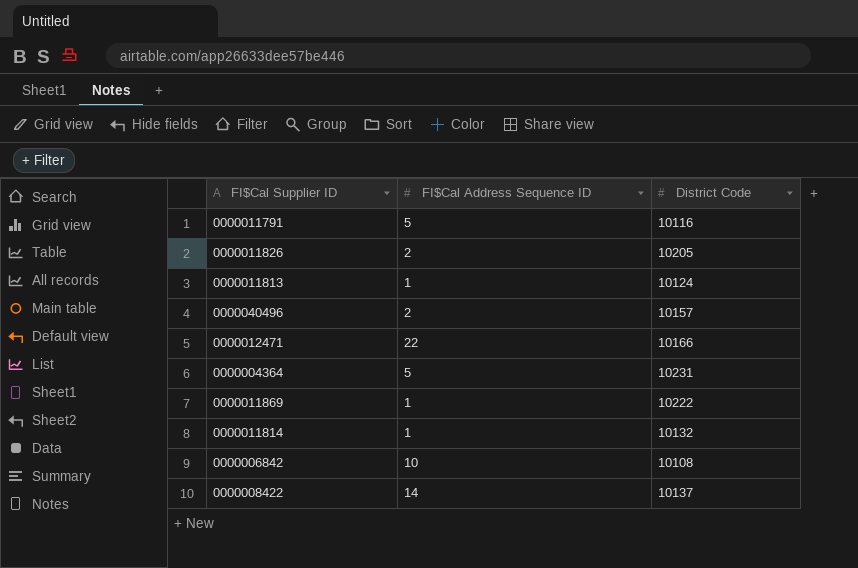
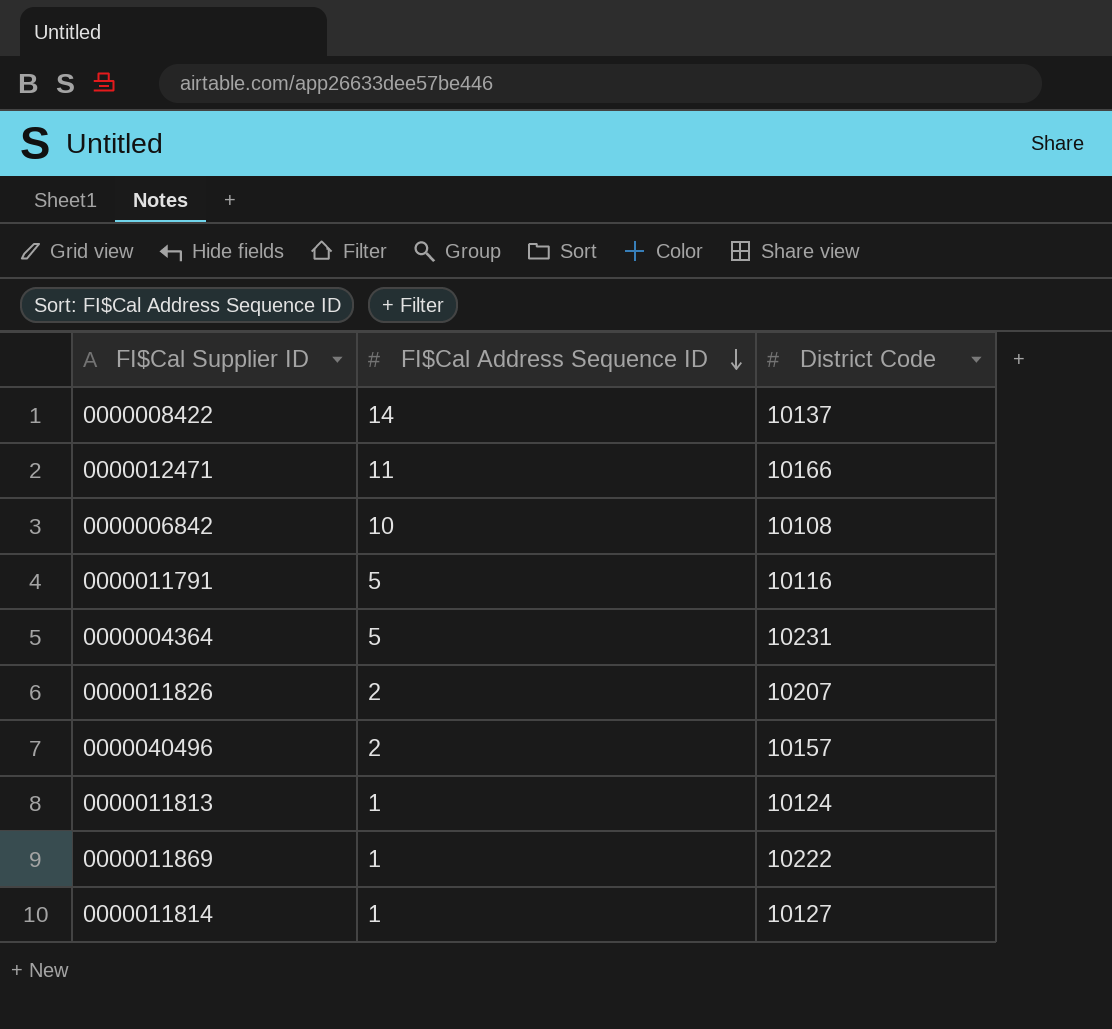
row order: none -> FI$Cal Address Sequence ID descending
0000012471 | FI$Cal Address Sequence ID: 22 -> 11
0000011826 | District Code: 10205 -> 10207
0000011814 | District Code: 10132 -> 10127

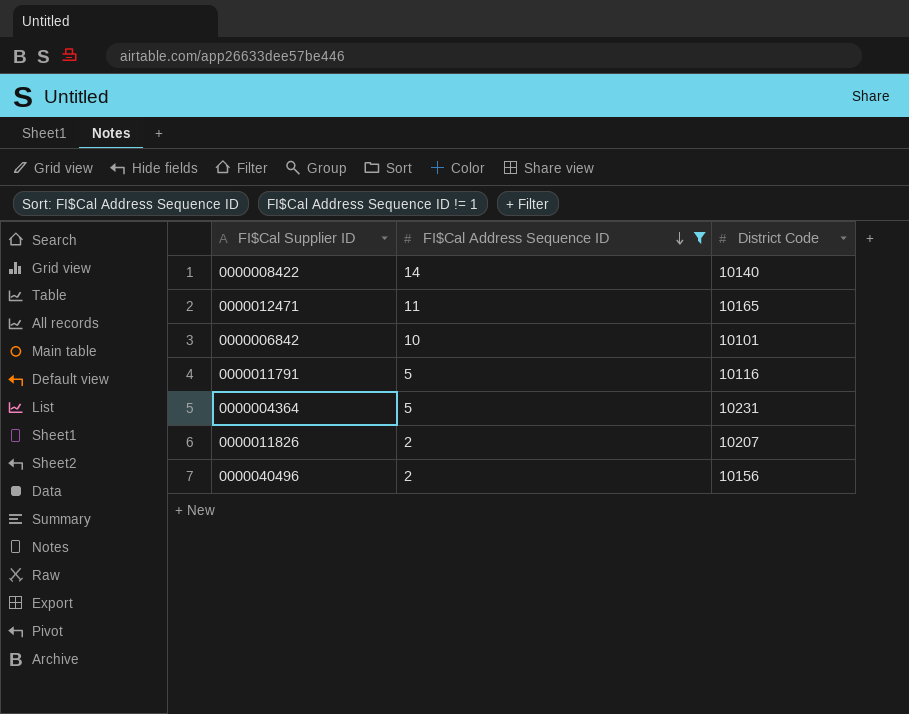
filter: none -> FI$Cal Address Sequence ID != 1
0000008422 | District Code: 10137 -> 10140
0000012471 | District Code: 10166 -> 10165
0000006842 | District Code: 10108 -> 10101
0000040496 | District Code: 10157 -> 10156

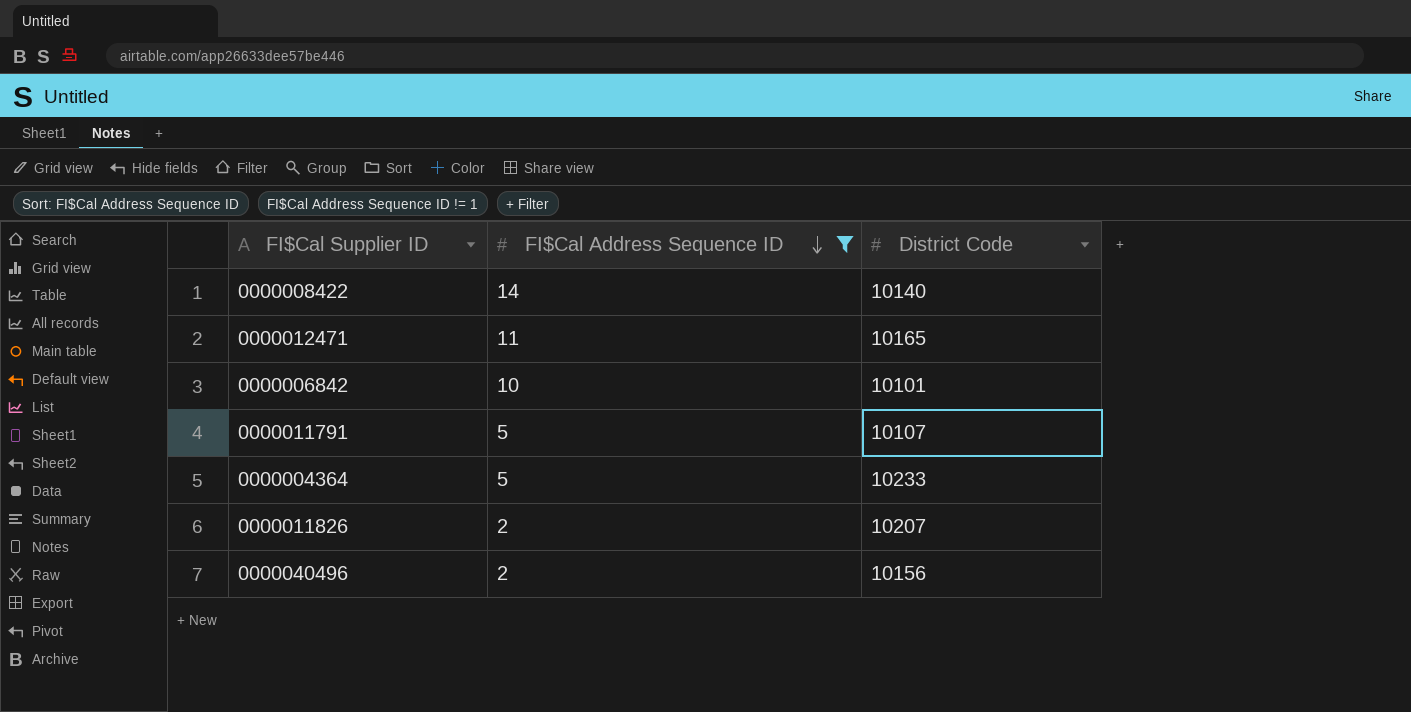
0000011791 | District Code: 10116 -> 10107
0000004364 | District Code: 10231 -> 10233

